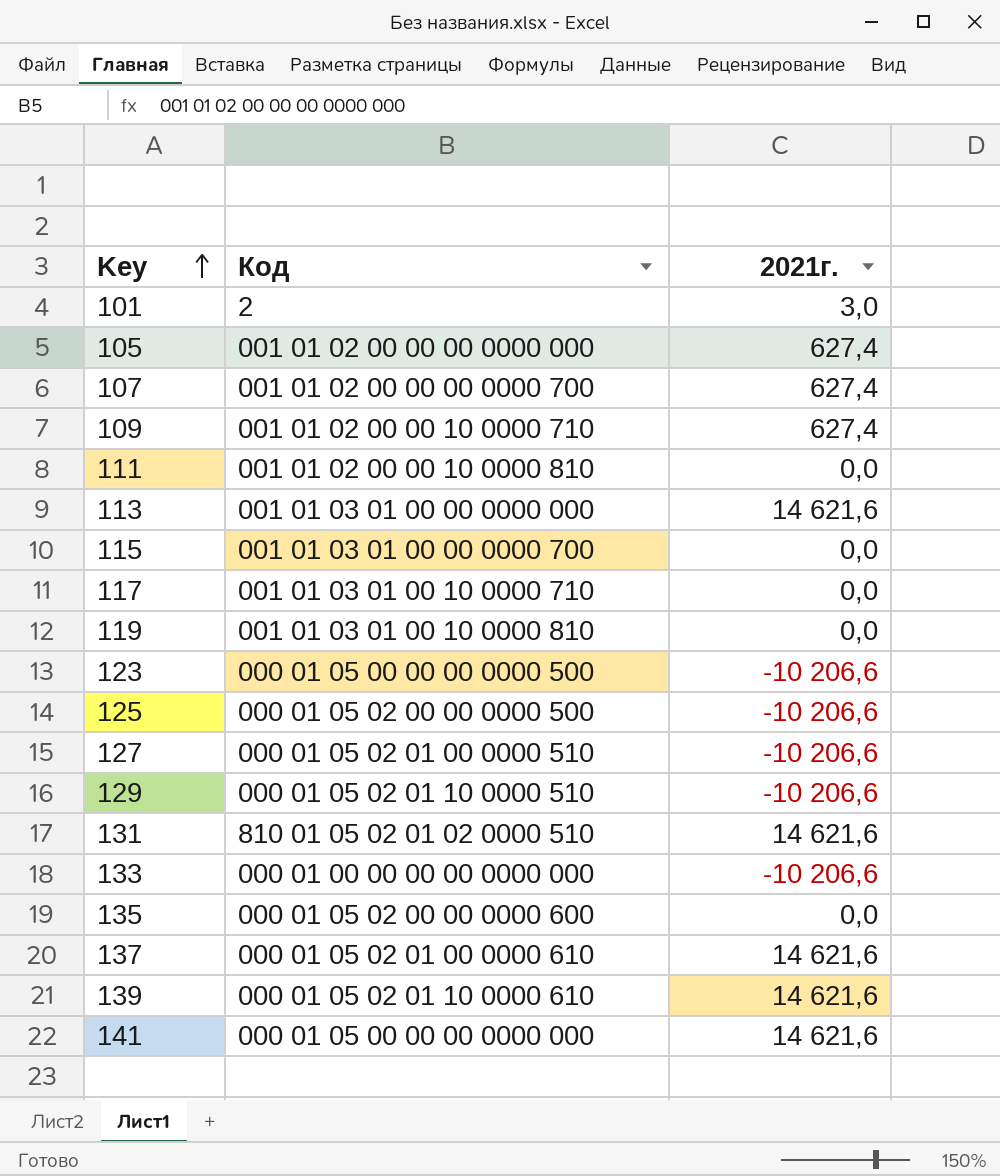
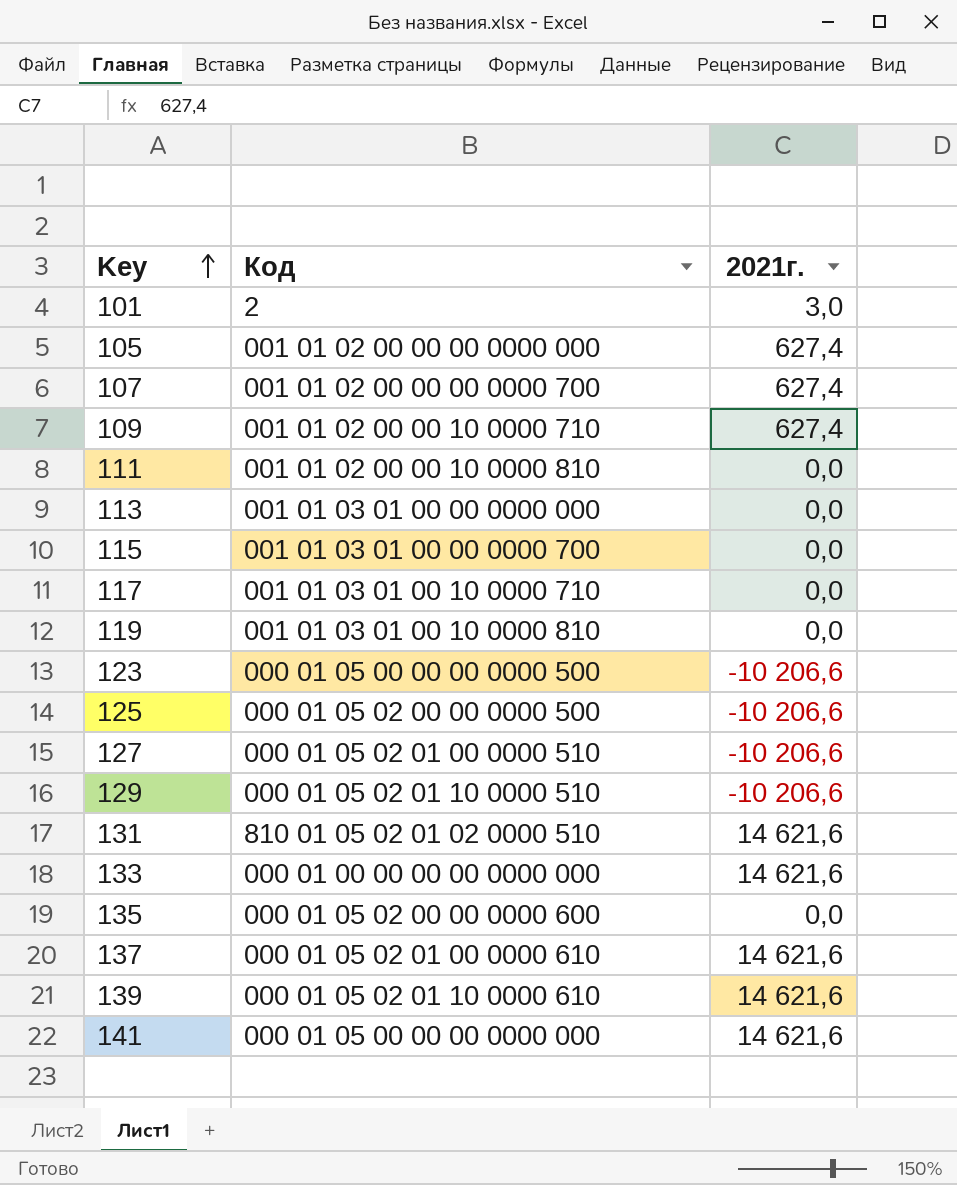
113 | 2021г.: 14 621,6 -> 0,0
133 | 2021г.: -10 206,6 -> 14 621,6

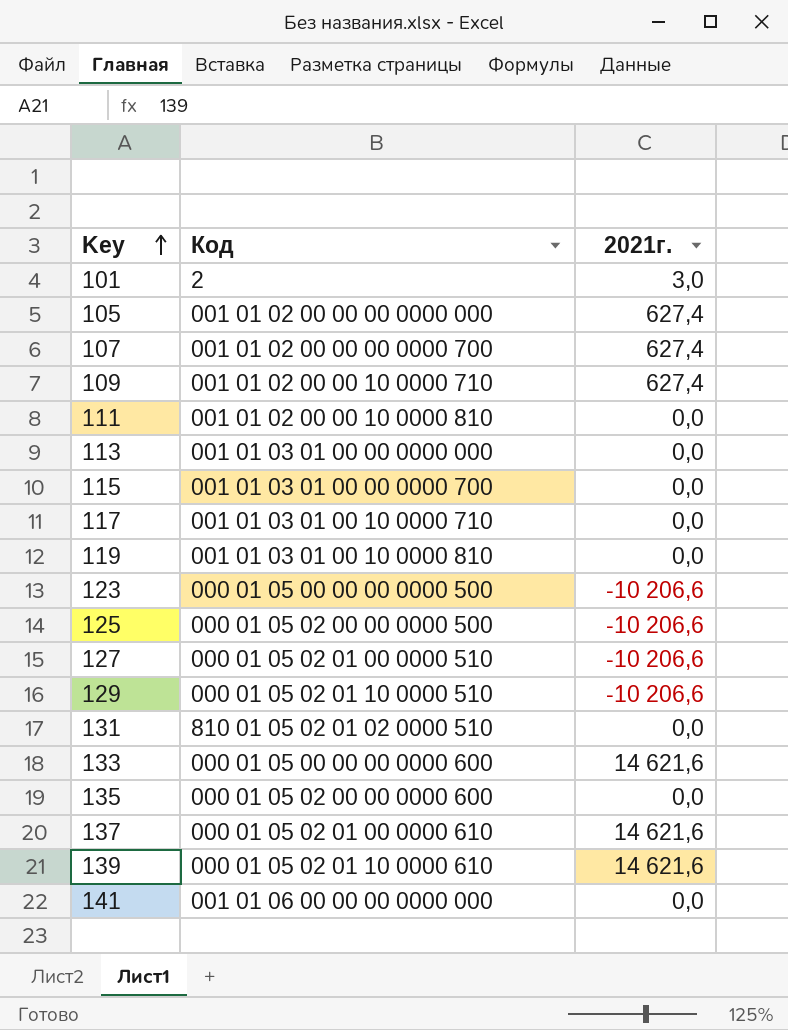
131 | 2021г.: 14 621,6 -> 0,0
133 | Код: 000 01 00 00 00 00 0000 000 -> 000 01 05 00 00 00 0000 600
141 | Код: 000 01 05 00 00 00 0000 000 -> 001 01 06 00 00 00 0000 000
141 | 2021г.: 14 621,6 -> 0,0

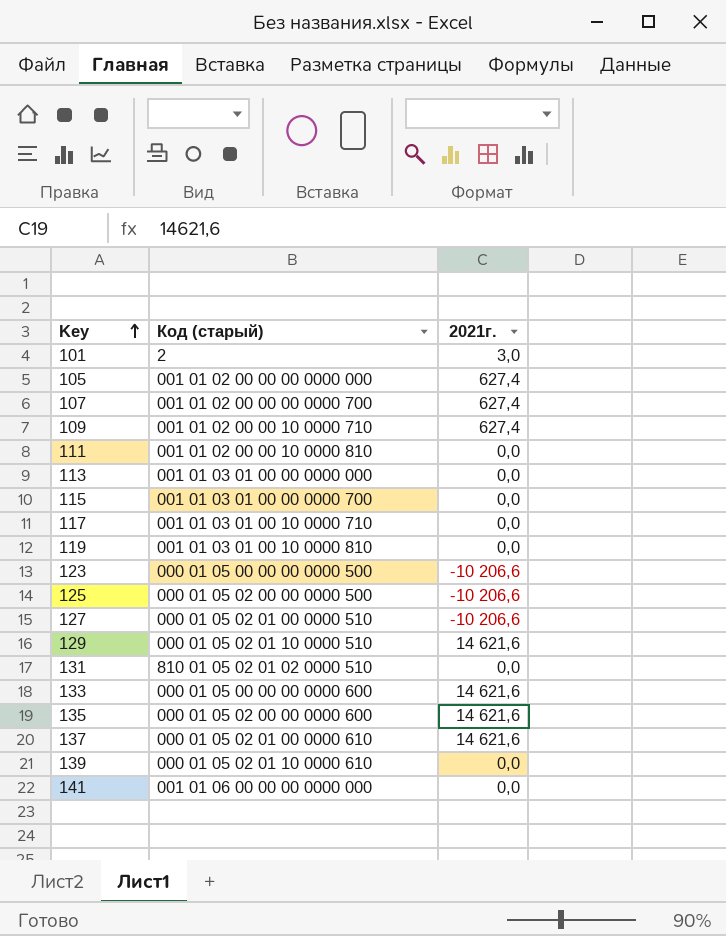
column name: Код -> Код (старый)
129 | 2021г.: -10 206,6 -> 14 621,6
135 | 2021г.: 0,0 -> 14 621,6
139 | 2021г.: 14 621,6 -> 0,0

